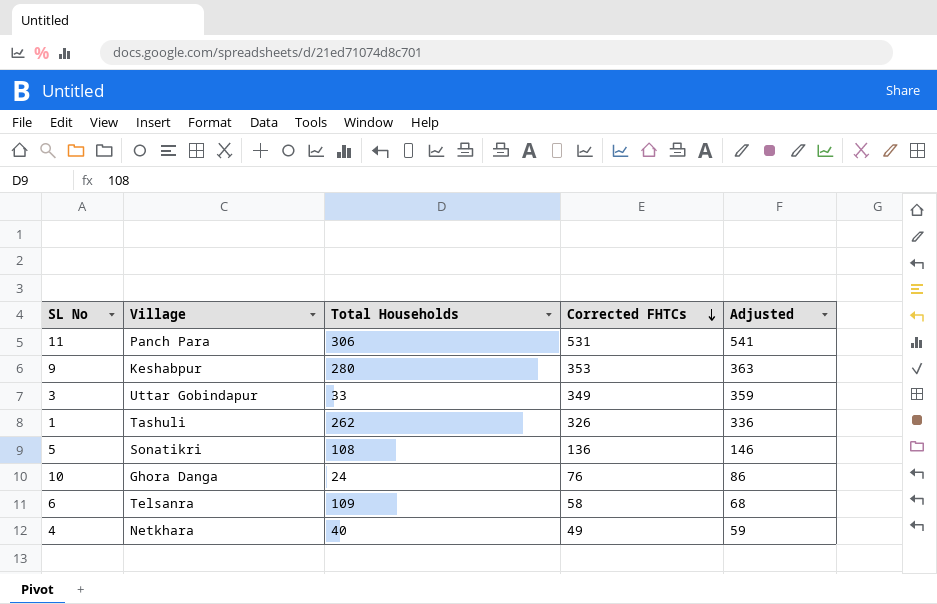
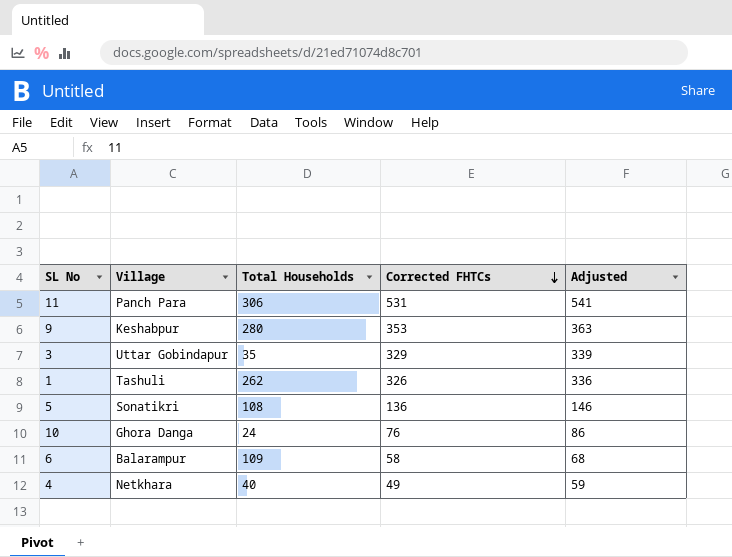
3 | Total Households: 33 -> 35
3 | Corrected FHTCs: 349 -> 329
3 | Adjusted: 359 -> 339
6 | Village: Telsanra -> Balarampur

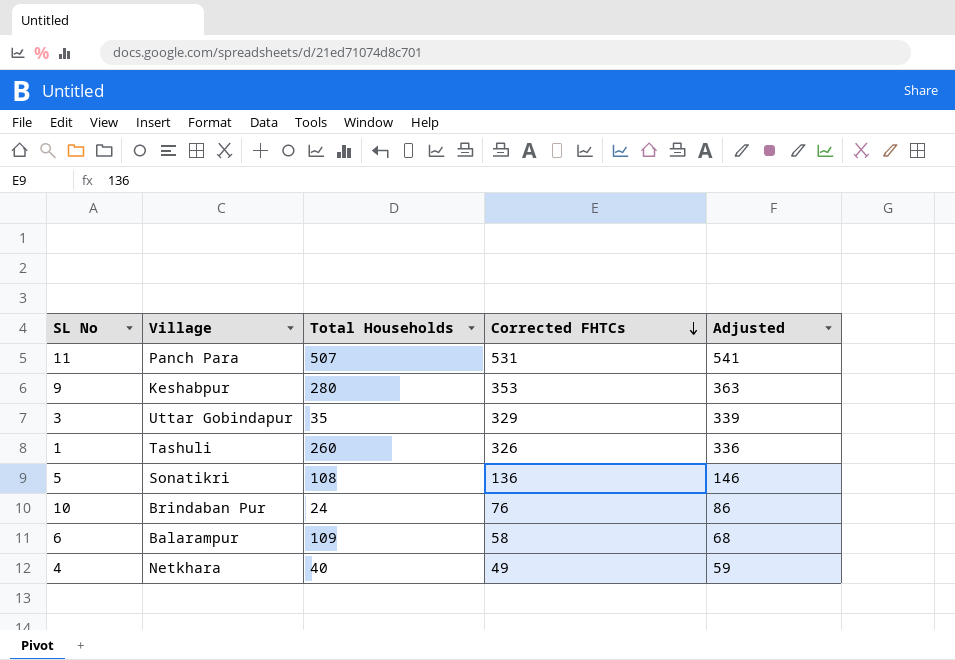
11 | Total Households: 306 -> 507
1 | Total Households: 262 -> 260
10 | Village: Ghora Danga -> Brindaban Pur

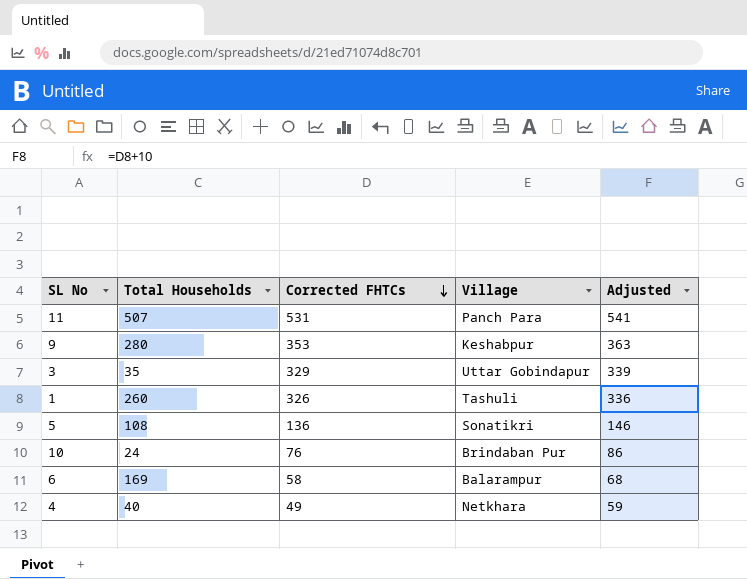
column Village | position: 2 -> 4
6 | Total Households: 109 -> 169

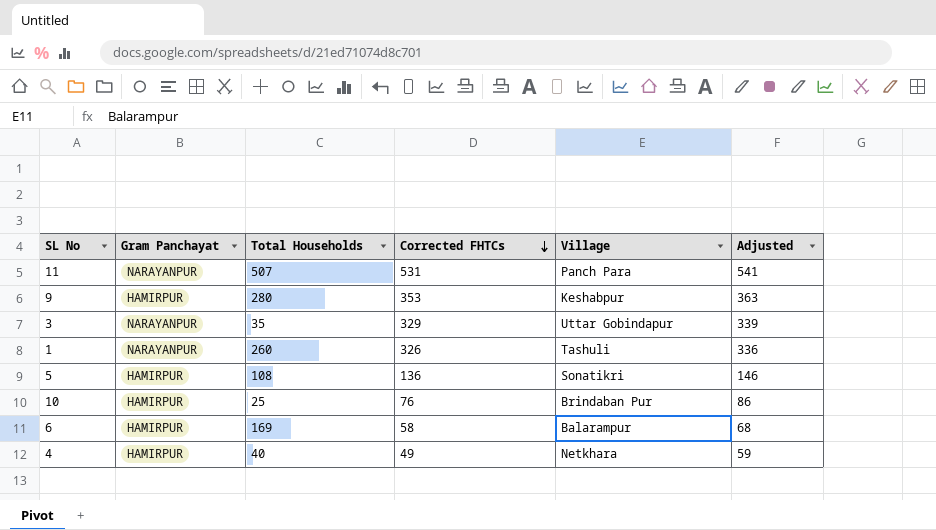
column Gram Panchayat | position: none -> 2
10 | Total Households: 24 -> 25

